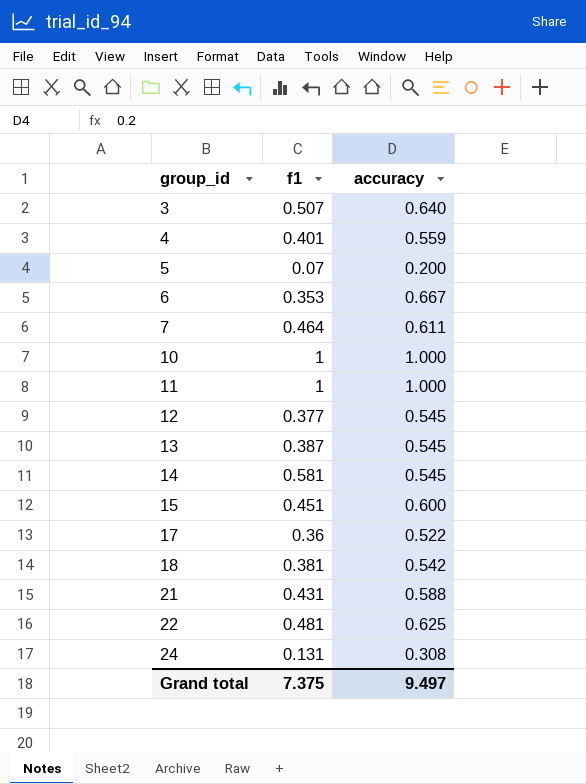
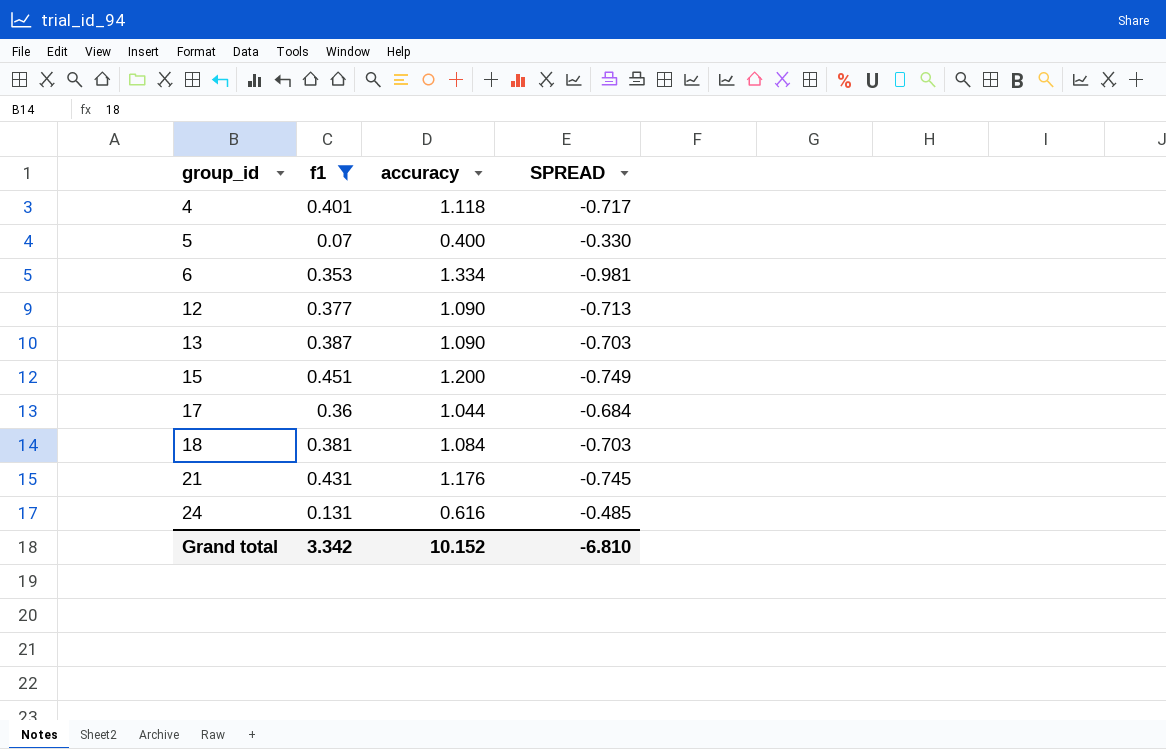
filter: none -> f1 <= 0.451
column SPREAD | formula: none -> [f1] - [accuracy]
4 | accuracy: 0.559 -> 1.118
5 | accuracy: 0.200 -> 0.400
6 | accuracy: 0.667 -> 1.334
12 | accuracy: 0.545 -> 1.090
13 | accuracy: 0.545 -> 1.090
15 | accuracy: 0.600 -> 1.200
17 | accuracy: 0.522 -> 1.044
18 | accuracy: 0.542 -> 1.084
21 | accuracy: 0.588 -> 1.176
24 | accuracy: 0.308 -> 0.616
Grand total | f1: 7.375 -> 3.342
Grand total | accuracy: 9.497 -> 10.152

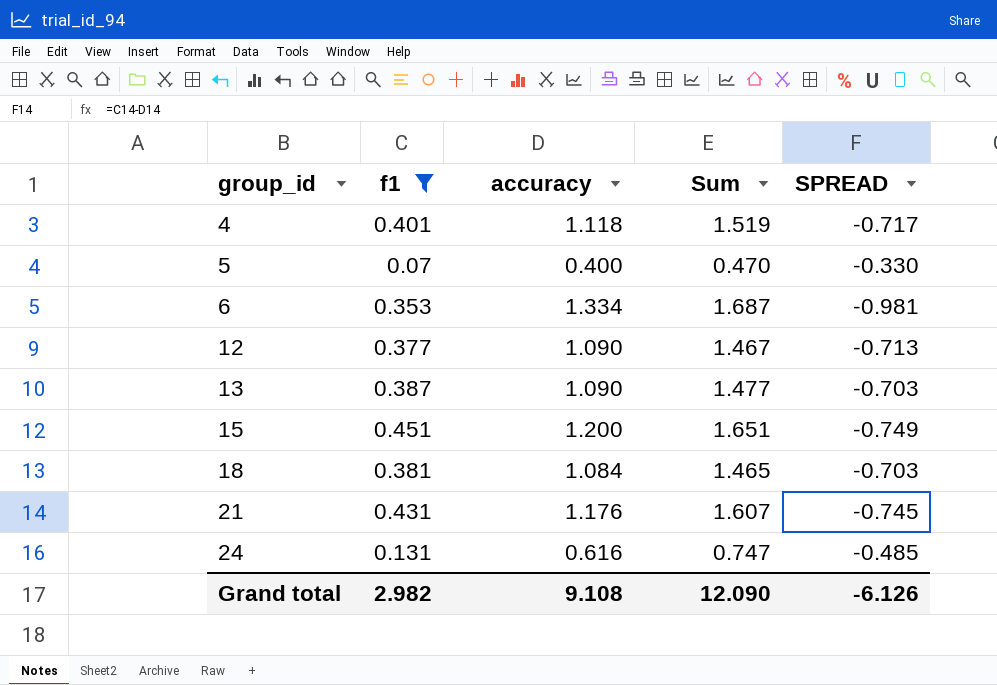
column Sum | formula: none -> [f1] + [accuracy]
row 17: 0.36 | 1.044 | -0.684 -> none
Grand total | f1: 3.342 -> 2.982
Grand total | accuracy: 10.152 -> 9.108
Grand total | SPREAD: -6.810 -> -6.126

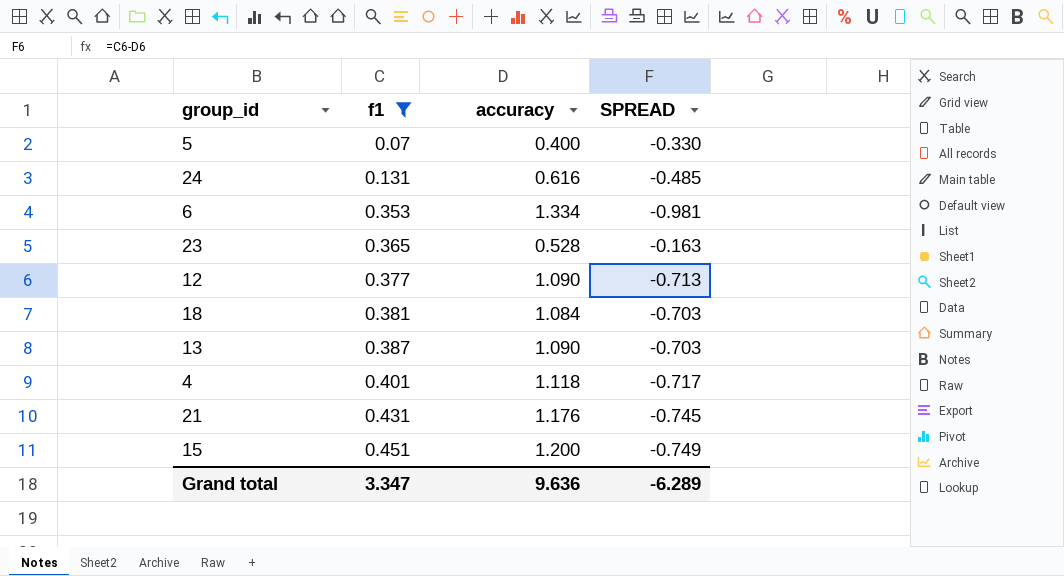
row order: group_id ascending -> f1 ascending
column Sum | formula: [f1] + [accuracy] -> none
row 23: none -> 0.365 | 0.528 | -0.163
Grand total | f1: 2.982 -> 3.347
Grand total | accuracy: 9.108 -> 9.636
Grand total | SPREAD: -6.126 -> -6.289

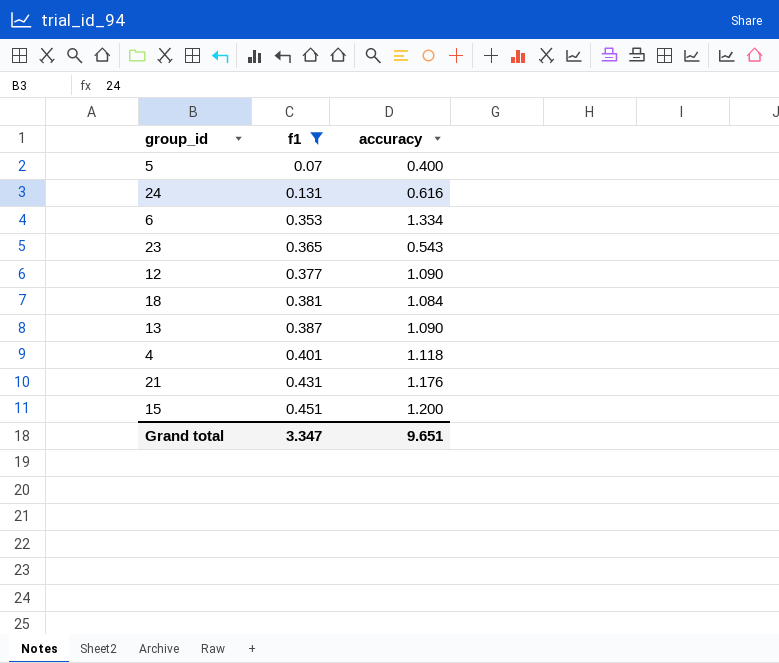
column SPREAD | formula: [f1] - [accuracy] -> none
23 | accuracy: 0.528 -> 0.543
Grand total | accuracy: 9.636 -> 9.651

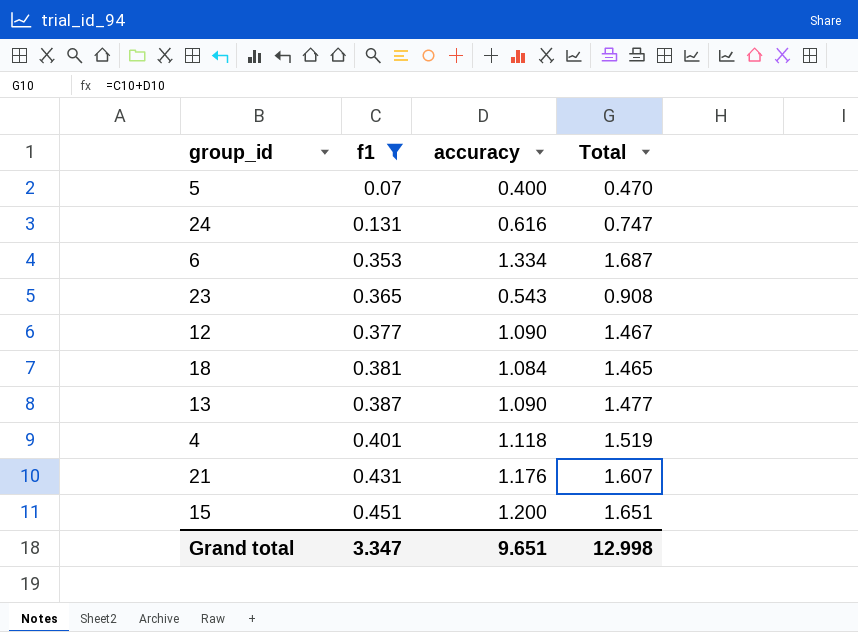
column Total | formula: none -> [f1] + [accuracy]

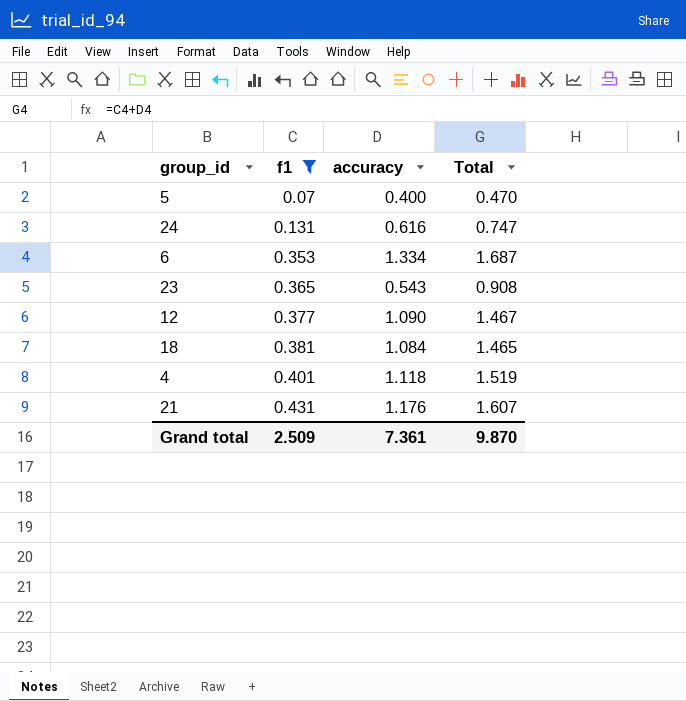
row 13: 0.387 | 1.090 | 1.477 -> none
row 15: 0.451 | 1.200 | 1.651 -> none
Grand total | f1: 3.347 -> 2.509
Grand total | accuracy: 9.651 -> 7.361
Grand total | Total: 12.998 -> 9.870

